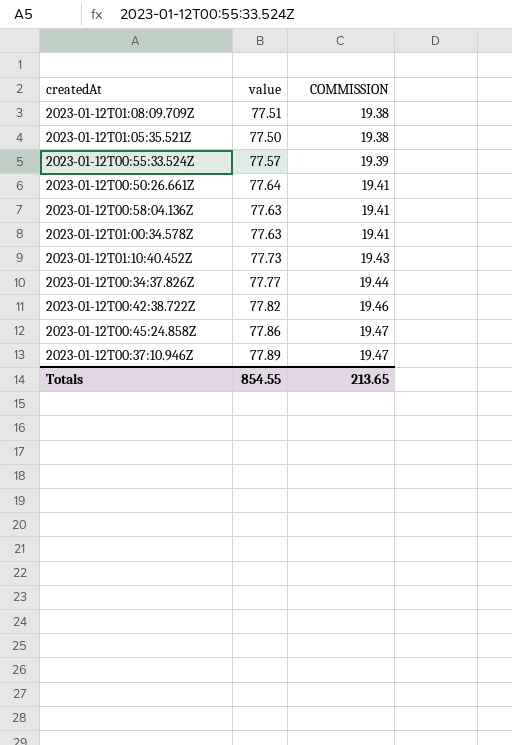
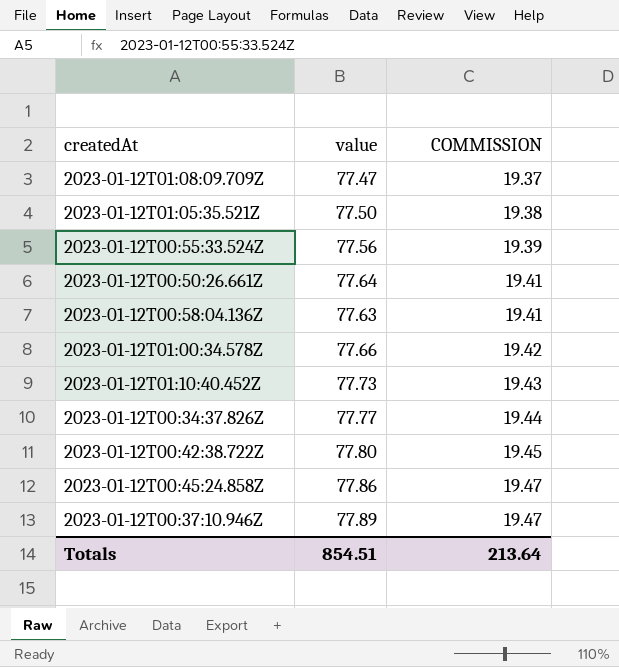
2023-01-12T01:08:09.709Z | value: 77.51 -> 77.47
2023-01-12T01:08:09.709Z | COMMISSION: 19.38 -> 19.37
2023-01-12T00:55:33.524Z | value: 77.57 -> 77.56
2023-01-12T01:00:34.578Z | value: 77.63 -> 77.66
2023-01-12T01:00:34.578Z | COMMISSION: 19.41 -> 19.42
2023-01-12T00:42:38.722Z | value: 77.82 -> 77.80
2023-01-12T00:42:38.722Z | COMMISSION: 19.46 -> 19.45
Totals | value: 854.55 -> 854.51
Totals | COMMISSION: 213.65 -> 213.64

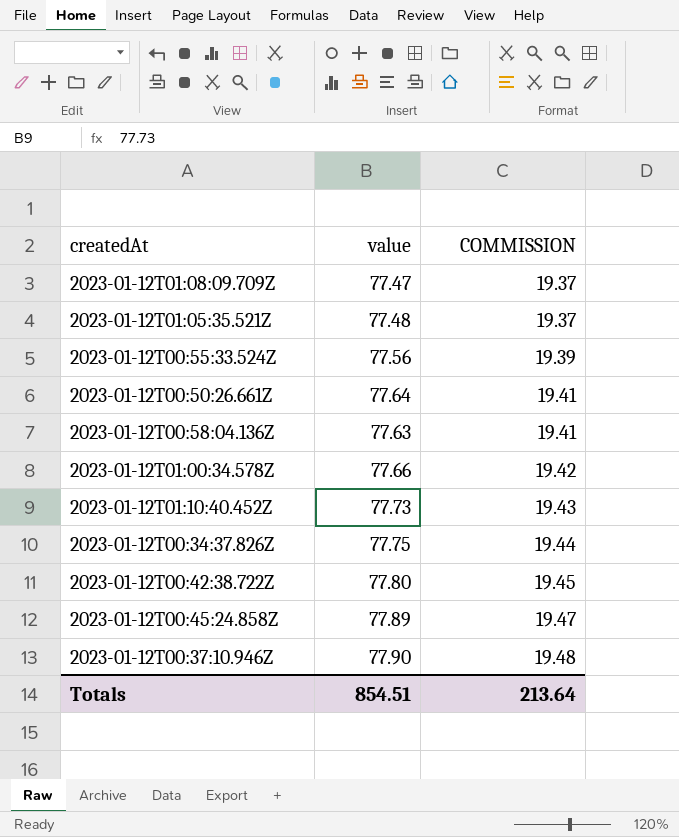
2023-01-12T01:05:35.521Z | value: 77.50 -> 77.48
2023-01-12T01:05:35.521Z | COMMISSION: 19.38 -> 19.37
2023-01-12T00:34:37.826Z | value: 77.77 -> 77.75
2023-01-12T00:45:24.858Z | value: 77.86 -> 77.89
2023-01-12T00:37:10.946Z | value: 77.89 -> 77.90
2023-01-12T00:37:10.946Z | COMMISSION: 19.47 -> 19.48

